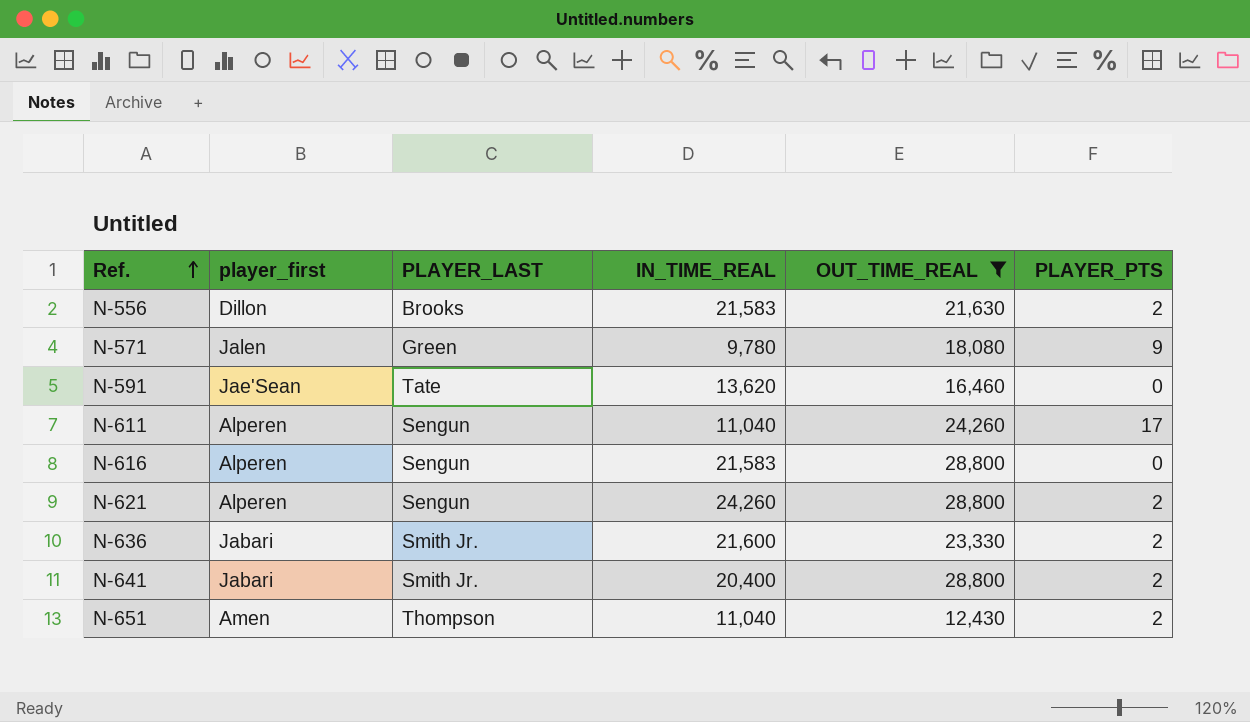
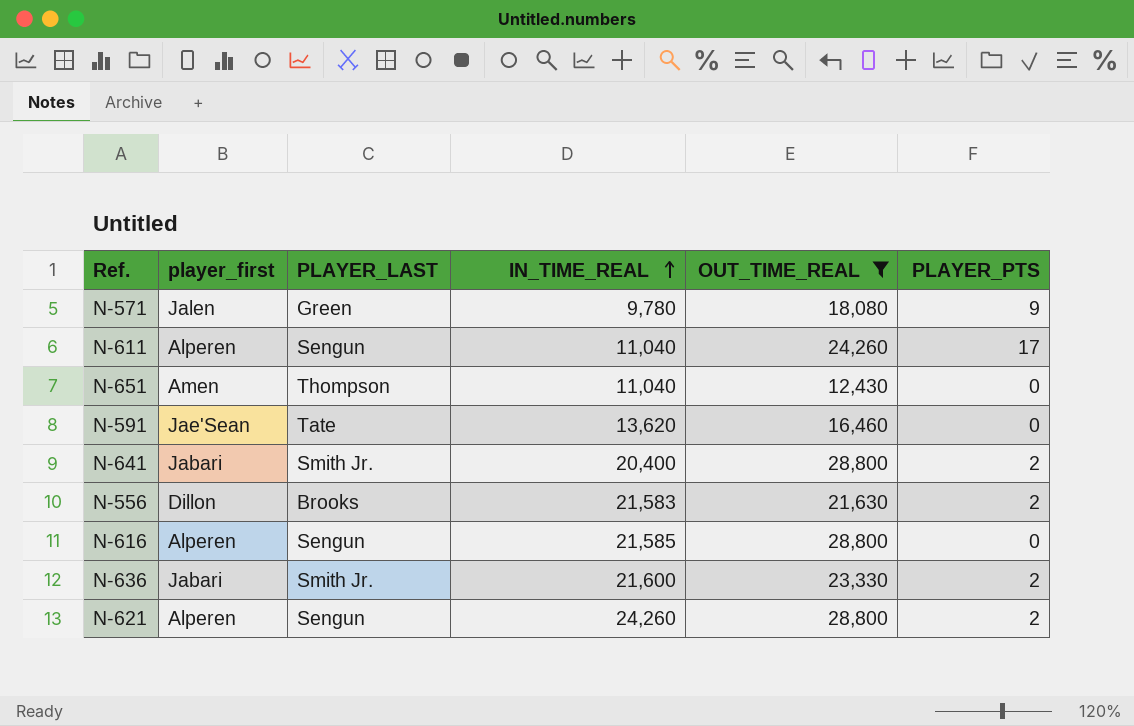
row order: Ref. ascending -> IN_TIME_REAL ascending
N-651 | PLAYER_PTS: 2 -> 0
N-616 | IN_TIME_REAL: 21,583 -> 21,585

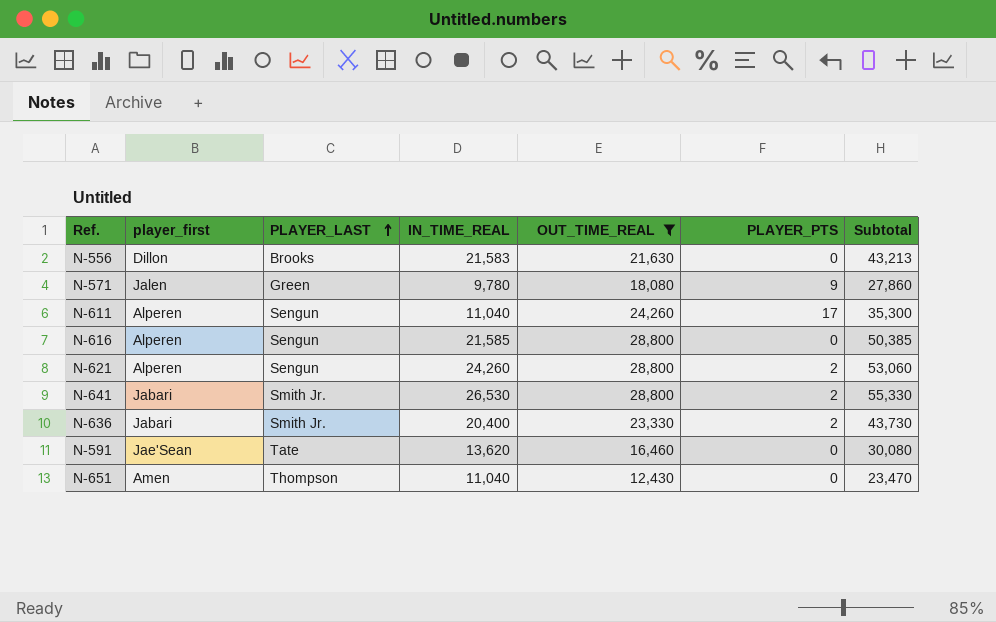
row order: IN_TIME_REAL ascending -> PLAYER_LAST ascending
column Subtotal | formula: none -> [IN_TIME_REAL] + [OUT_TIME_REAL]
N-556 | PLAYER_PTS: 2 -> 0
N-641 | IN_TIME_REAL: 20,400 -> 26,530
N-636 | IN_TIME_REAL: 21,600 -> 20,400

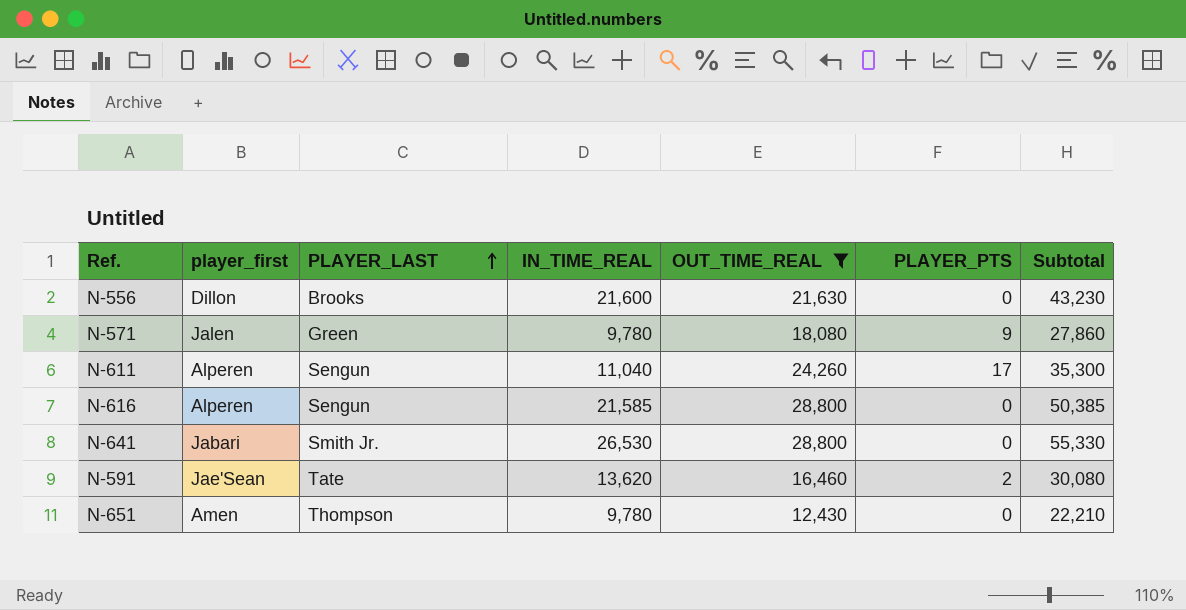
row N-621: Alperen | Sengun | 24,260 | 28,800 | 2 | 53,060 -> none
row N-636: Jabari | Smith Jr. | 20,400 | 23,330 | 2 | 43,730 -> none
N-556 | IN_TIME_REAL: 21,583 -> 21,600
N-556 | Subtotal: 43,213 -> 43,230
N-641 | PLAYER_PTS: 2 -> 0
N-591 | PLAYER_PTS: 0 -> 2
N-651 | IN_TIME_REAL: 11,040 -> 9,780
N-651 | Subtotal: 23,470 -> 22,210

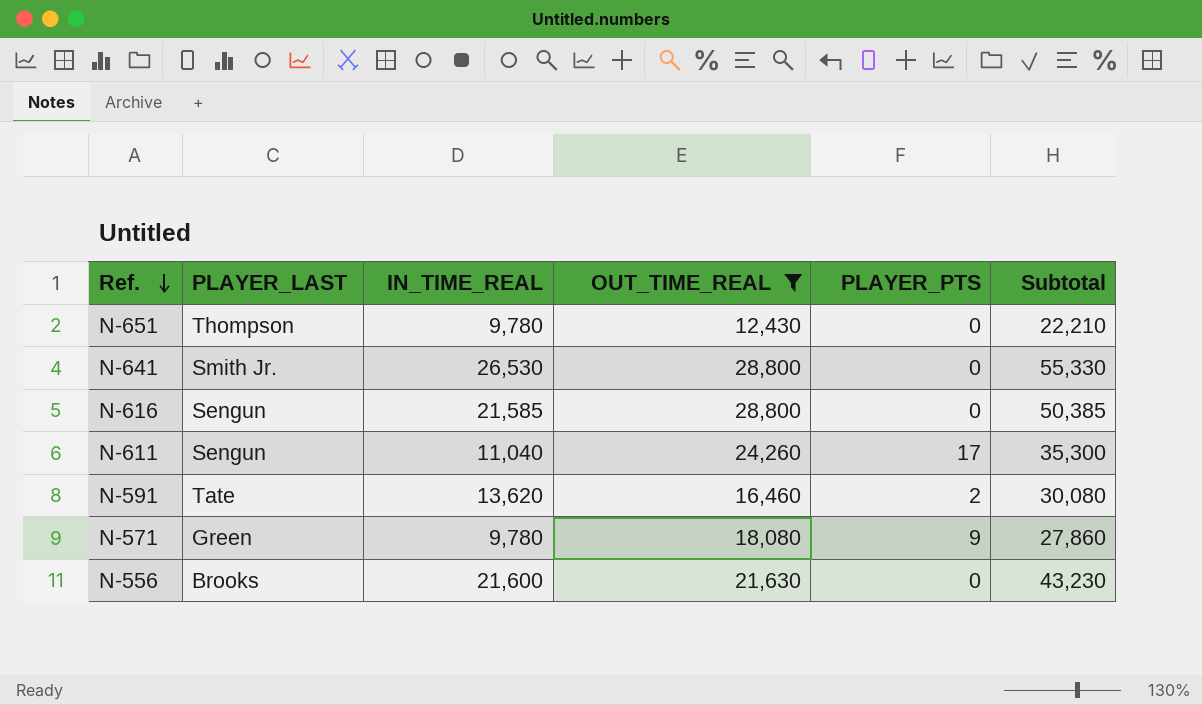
row order: PLAYER_LAST ascending -> Ref. descending
column player_first | position: 2 -> none

